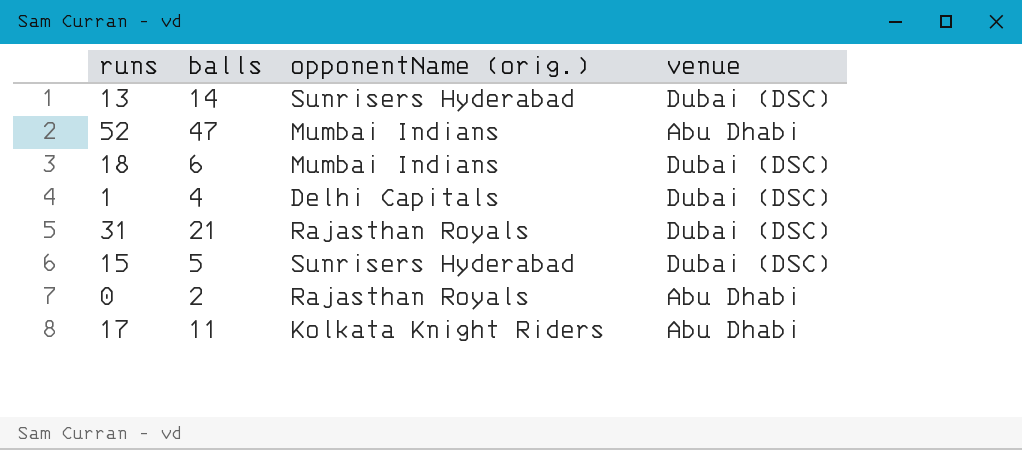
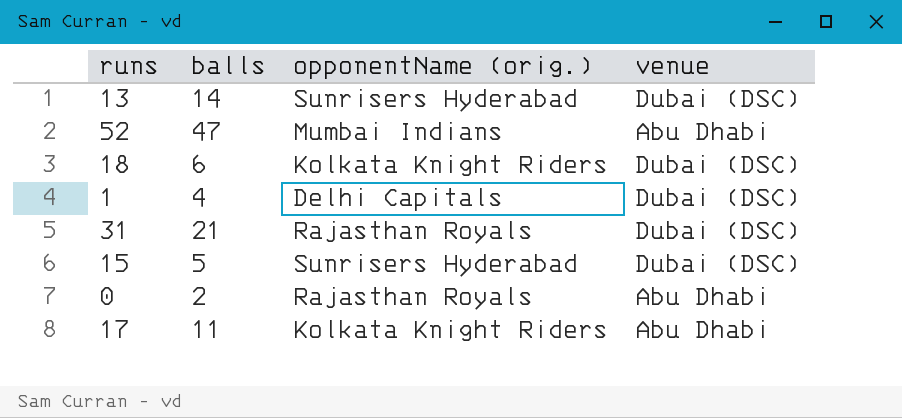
18 | opponentName (orig.): Mumbai Indians -> Kolkata Knight Riders

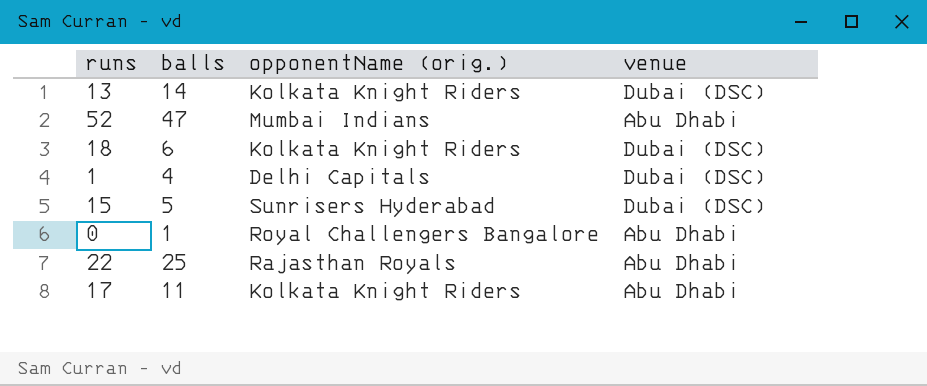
row 31: 21 | Rajasthan Royals | Dubai (DSC) -> none
13 | opponentName (orig.): Sunrisers Hyderabad -> Kolkata Knight Riders
0 | balls: 2 -> 1
0 | opponentName (orig.): Rajasthan Royals -> Royal Challengers Bangalore
row 22: none -> 25 | Rajasthan Royals | Abu Dhabi

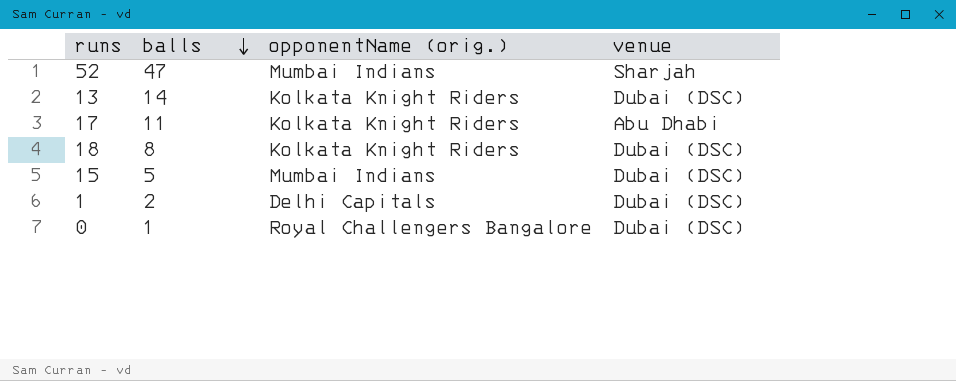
row order: none -> balls descending
row 22: 25 | Rajasthan Royals | Abu Dhabi -> none
52 | venue: Abu Dhabi -> Sharjah
18 | balls: 6 -> 8
15 | opponentName (orig.): Sunrisers Hyderabad -> Mumbai Indians
1 | balls: 4 -> 2
0 | venue: Abu Dhabi -> Dubai (DSC)

